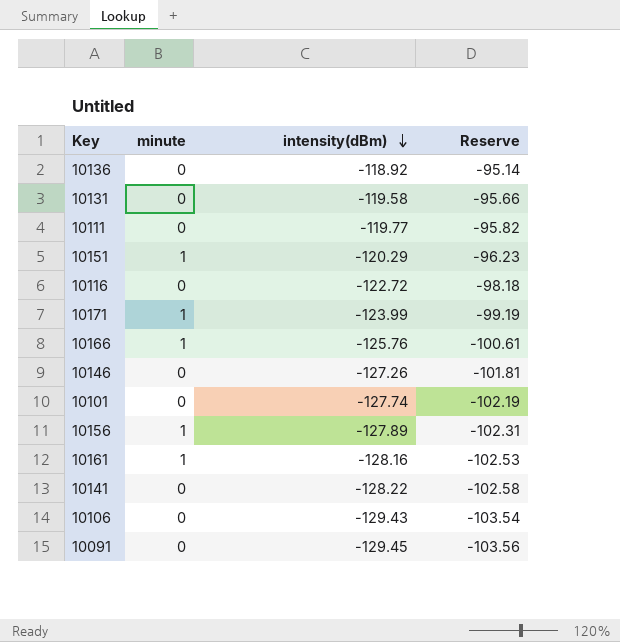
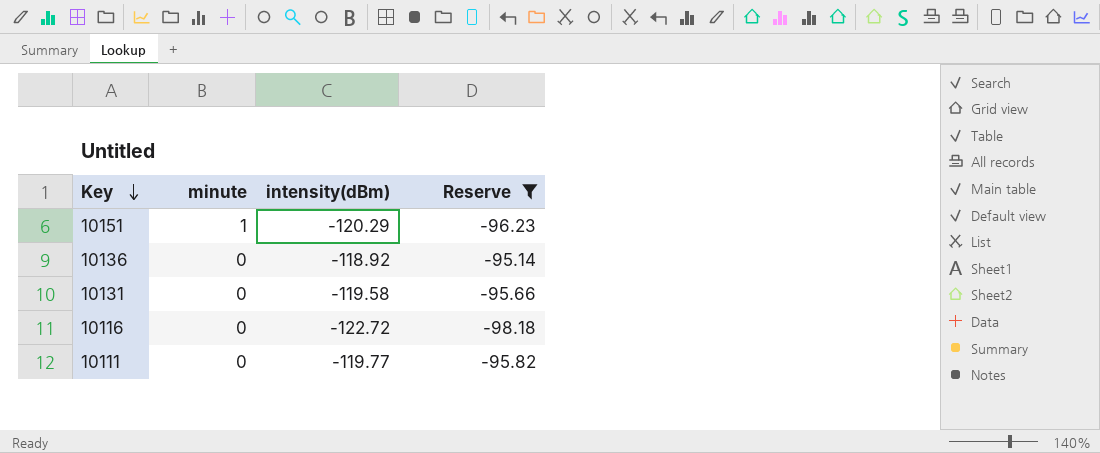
filter: none -> Reserve >= -98.18
row order: intensity(dBm) descending -> Key descending

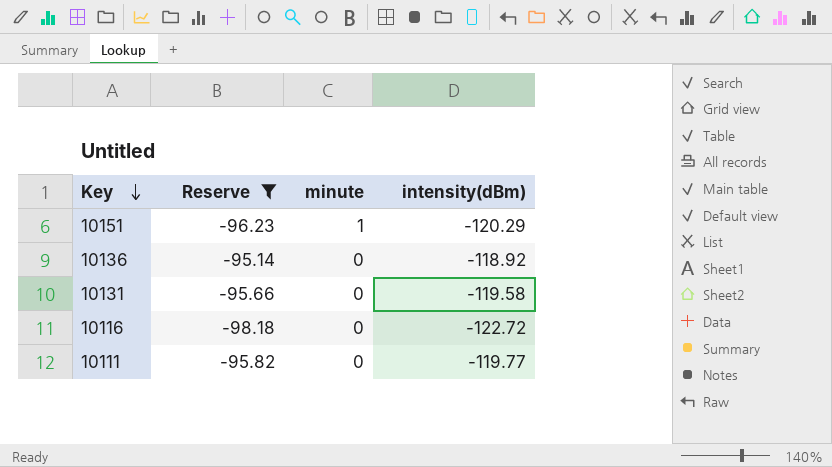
column Reserve | position: 4 -> 2

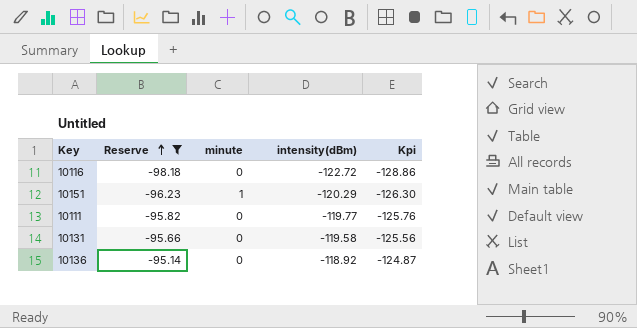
row order: Key descending -> Reserve ascending
column Kpi | formula: none -> [intensity(dBm)] * 1.05

